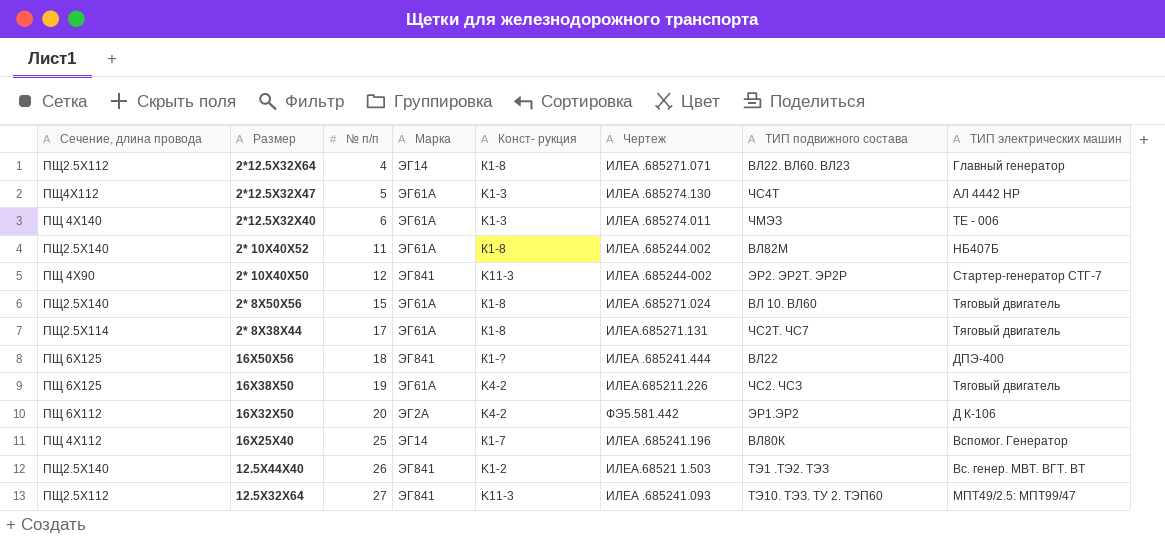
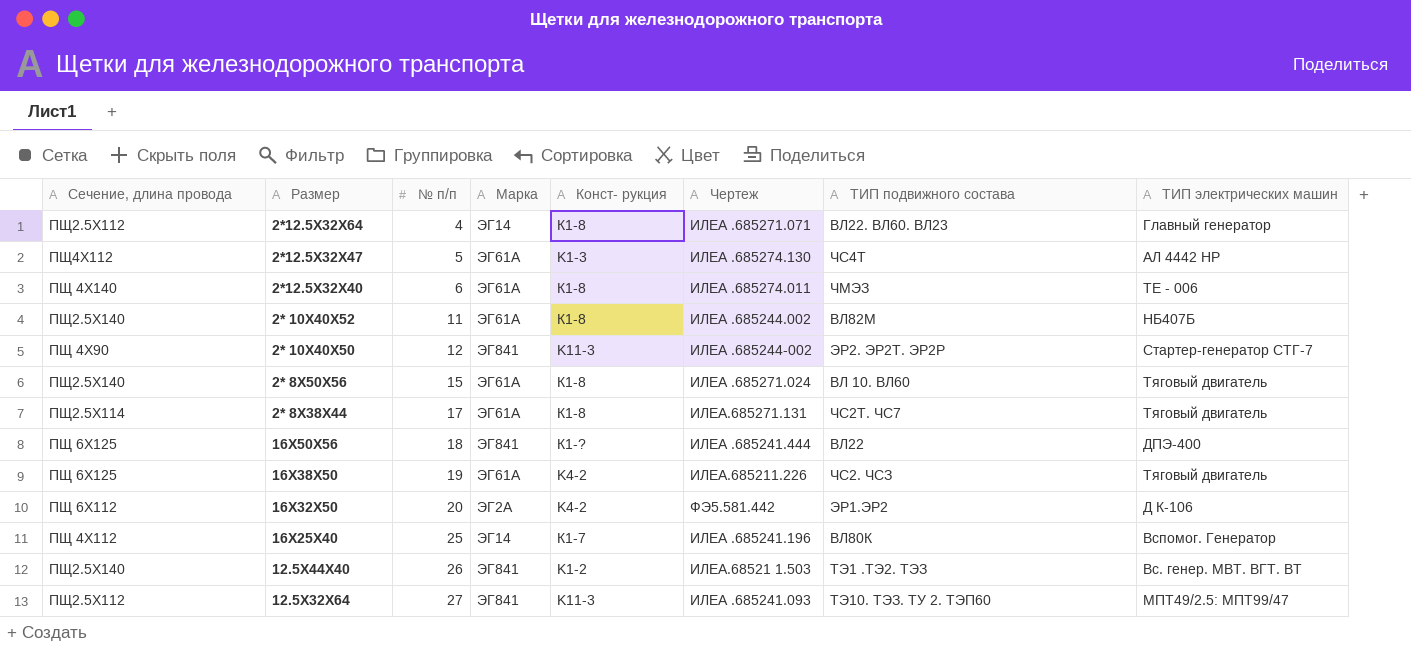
2*12.5Х32Х40 | Конст- рукция: K1-3 -> К1-8

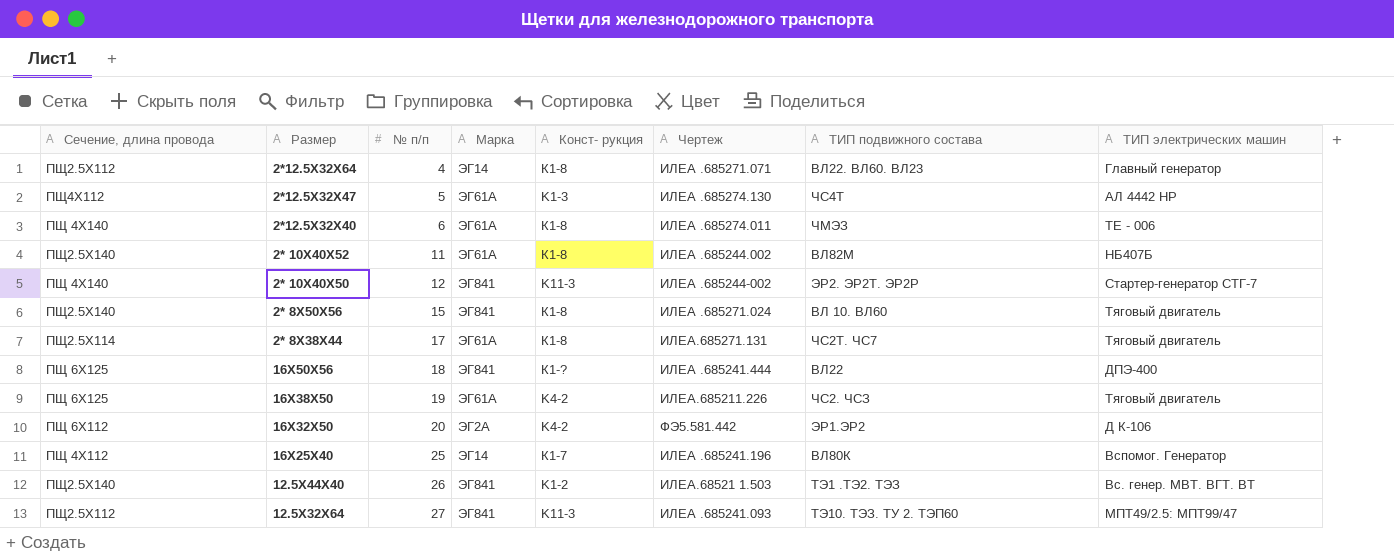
2* 10Х40Х50 | Сечение, длина провода: ПЩ 4Х90 -> ПЩ 4Х140
2* 8Х50Х56 | Марка: ЭГ61А -> ЭГ841

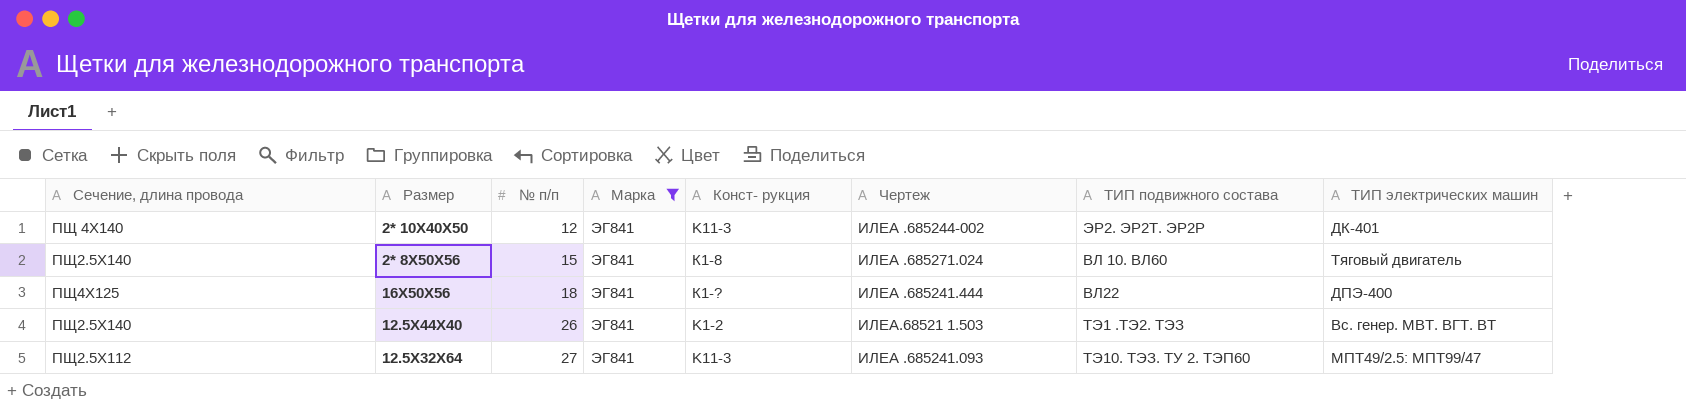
filter: none -> Марка = ЭГ841
2* 10Х40Х50 | ТИП электрических машин: Стартер-генератор СТГ-7 -> ДК-401
16Х50Х56 | Сечение, длина провода: ПЩ 6Х125 -> ПЩ4Х125

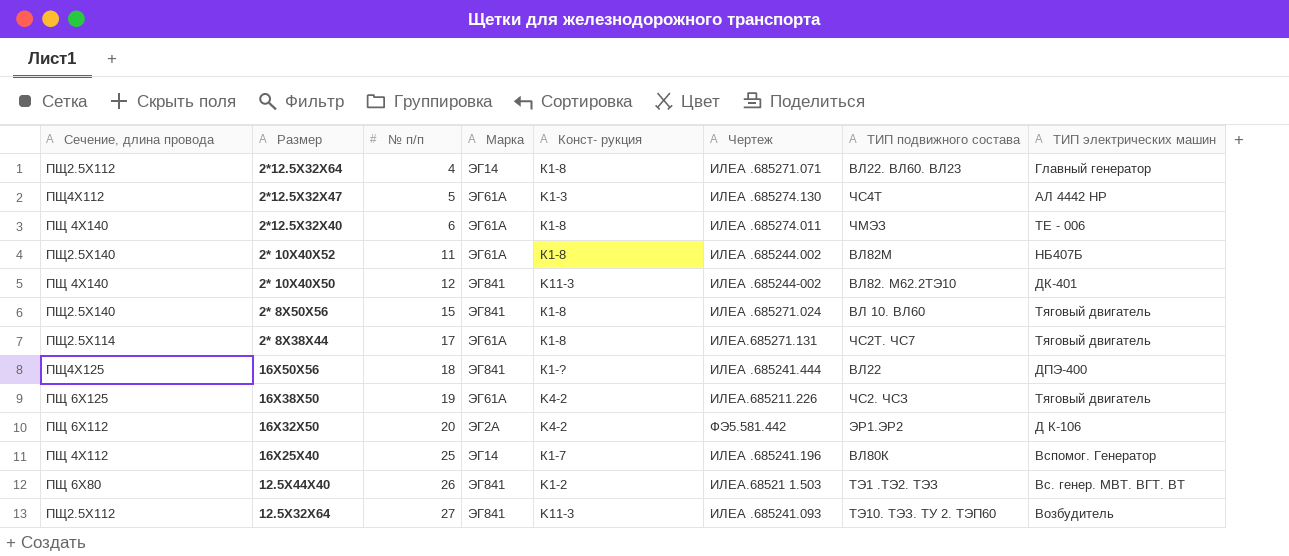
filter: Марка = ЭГ841 -> none
2* 10Х40Х50 | ТИП подвижного состава: ЭР2. ЭР2Т. ЭР2Р -> ВЛ82. M62.2ТЭ10
12.5Х44Х40 | Сечение, длина провода: ПЩ2.5Х140 -> ПЩ 6Х80
12.5Х32Х64 | ТИП электрических машин: МПТ49/2.5: МПТ99/47 -> Возбудитель

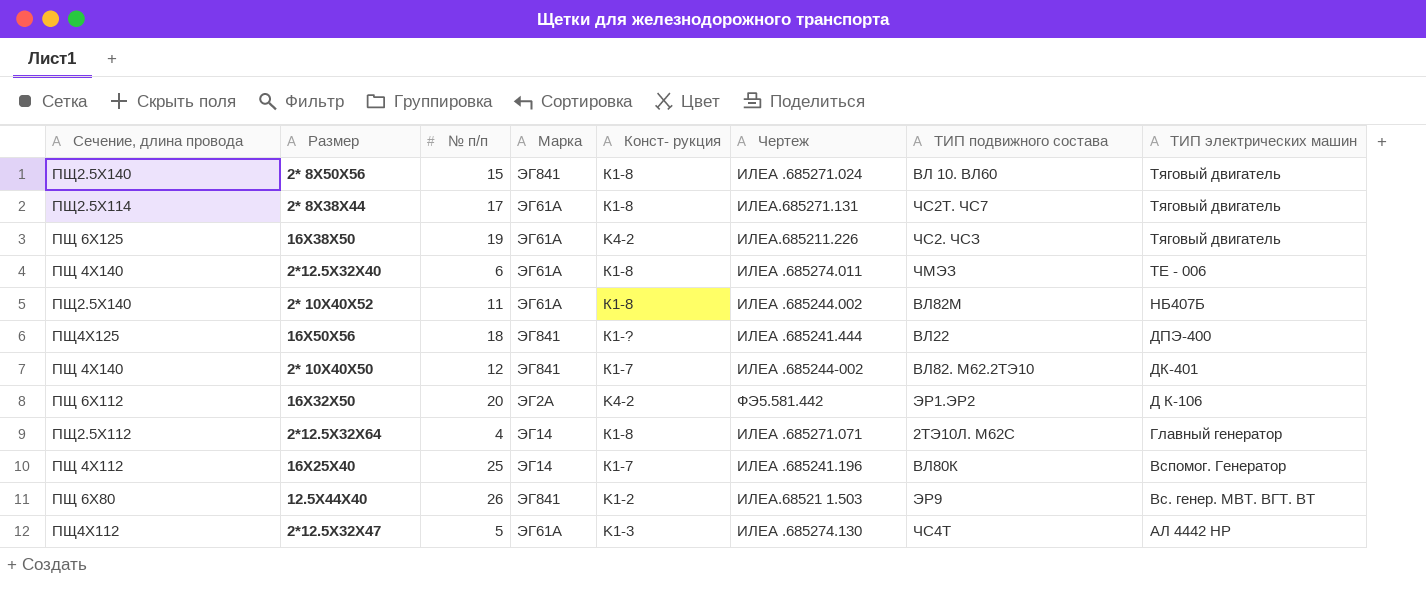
row order: № п/п ascending -> ТИП электрических машин descending
row 12.5Х32Х64: ПЩ2.5Х112 | 27 | ЭГ841 | K11-3 | ИЛЕА .685241.093 | ТЭ10. ТЭЗ. ТУ 2. ТЭП60 | Возбудитель -> none
2* 10Х40Х50 | Конст- рукция: K11-3 -> К1-7
2*12.5Х32Х64 | ТИП подвижного состава: ВЛ22. ВЛ60. ВЛ23 -> 2ТЭ10Л. M62C
12.5Х44Х40 | ТИП подвижного состава: ТЭ1 .ТЭ2. ТЭЗ -> ЭР9

